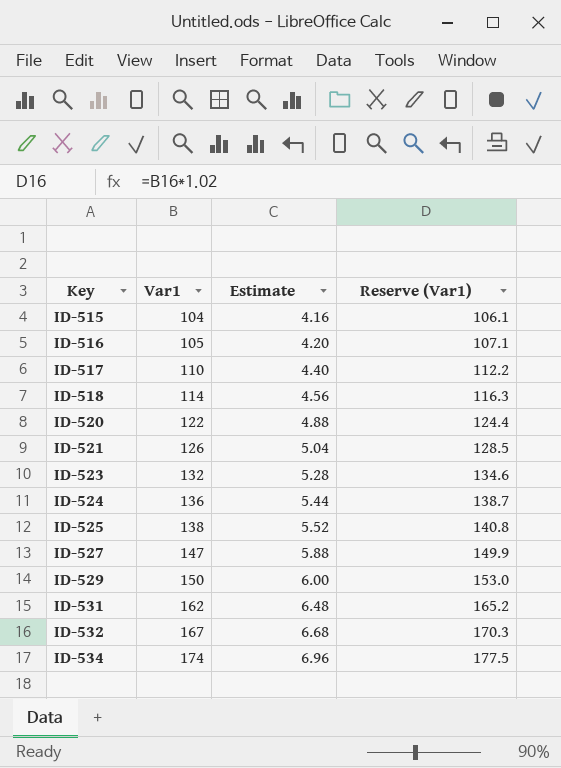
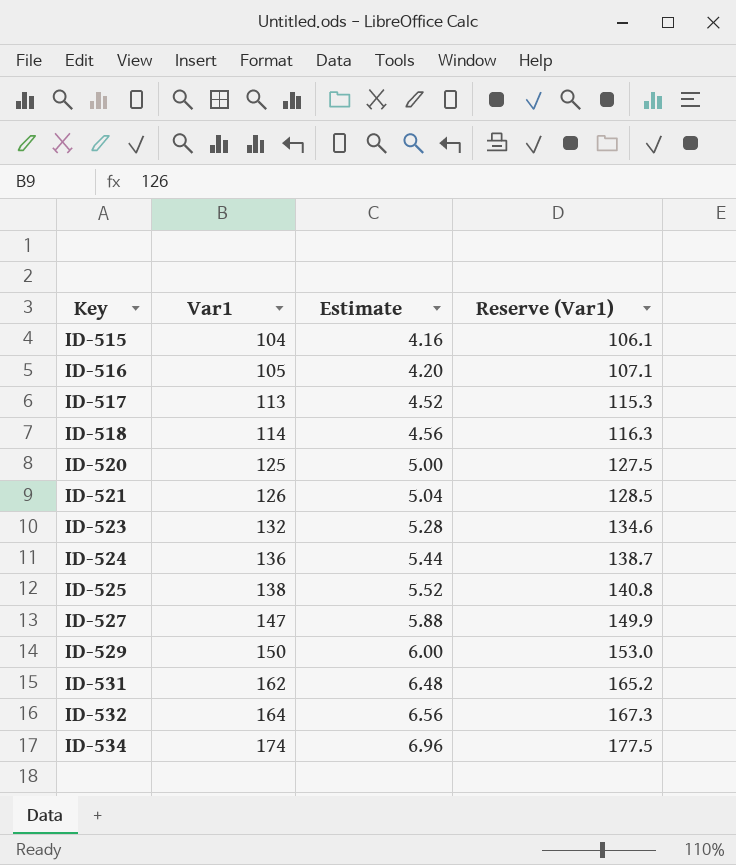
ID-517 | Var1: 110 -> 113
ID-517 | Estimate: 4.40 -> 4.52
ID-517 | Reserve (Var1): 112.2 -> 115.3
ID-520 | Var1: 122 -> 125
ID-520 | Estimate: 4.88 -> 5.00
ID-520 | Reserve (Var1): 124.4 -> 127.5
ID-532 | Var1: 167 -> 164
ID-532 | Estimate: 6.68 -> 6.56
ID-532 | Reserve (Var1): 170.3 -> 167.3

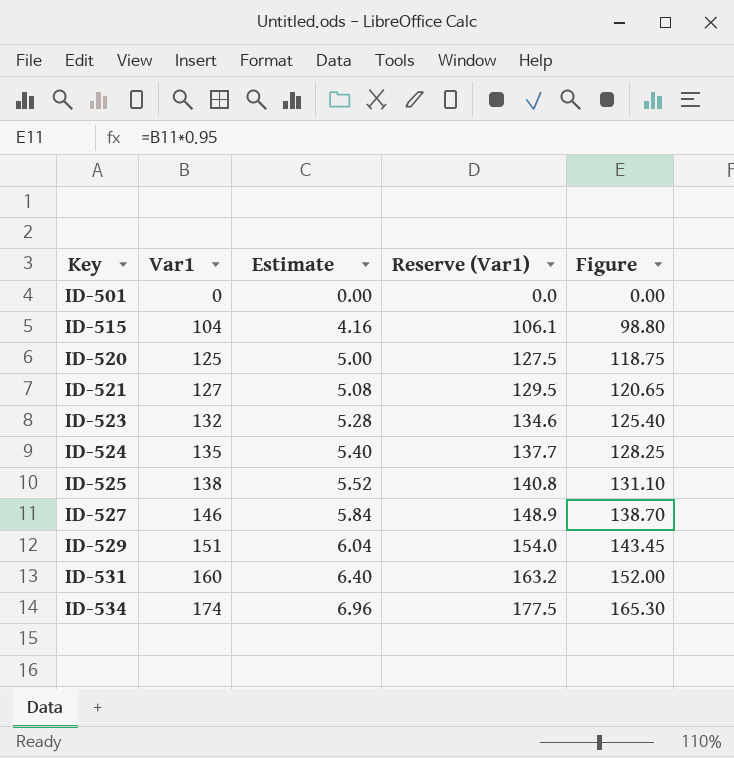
column Figure | formula: none -> [Var1] * 0.95
row ID-516: 105 | 4.20 | 107.1 -> none
row ID-517: 113 | 4.52 | 115.3 -> none
row ID-518: 114 | 4.56 | 116.3 -> none
row ID-532: 164 | 6.56 | 167.3 -> none
row ID-501: none -> 0 | 0.00 | 0.0 | 0.00
ID-521 | Var1: 126 -> 127
ID-521 | Estimate: 5.04 -> 5.08
ID-521 | Reserve (Var1): 128.5 -> 129.5
ID-524 | Var1: 136 -> 135
ID-524 | Estimate: 5.44 -> 5.40
ID-524 | Reserve (Var1): 138.7 -> 137.7
ID-527 | Var1: 147 -> 146
ID-527 | Estimate: 5.88 -> 5.84
ID-527 | Reserve (Var1): 149.9 -> 148.9
ID-529 | Var1: 150 -> 151
ID-529 | Estimate: 6.00 -> 6.04
ID-529 | Reserve (Var1): 153.0 -> 154.0
ID-531 | Var1: 162 -> 160
ID-531 | Estimate: 6.48 -> 6.40
ID-531 | Reserve (Var1): 165.2 -> 163.2

